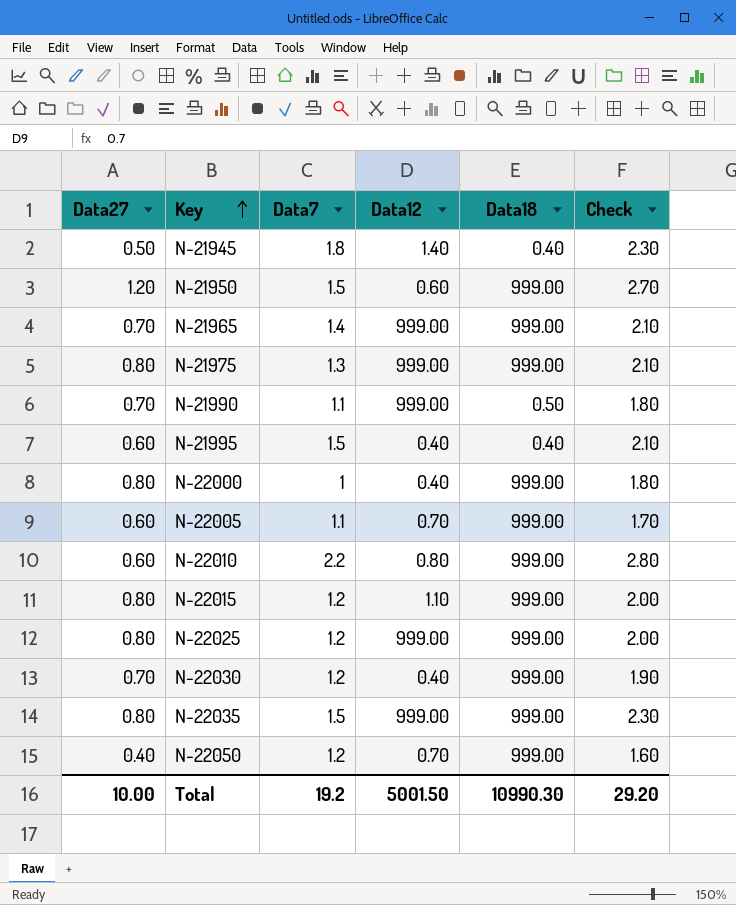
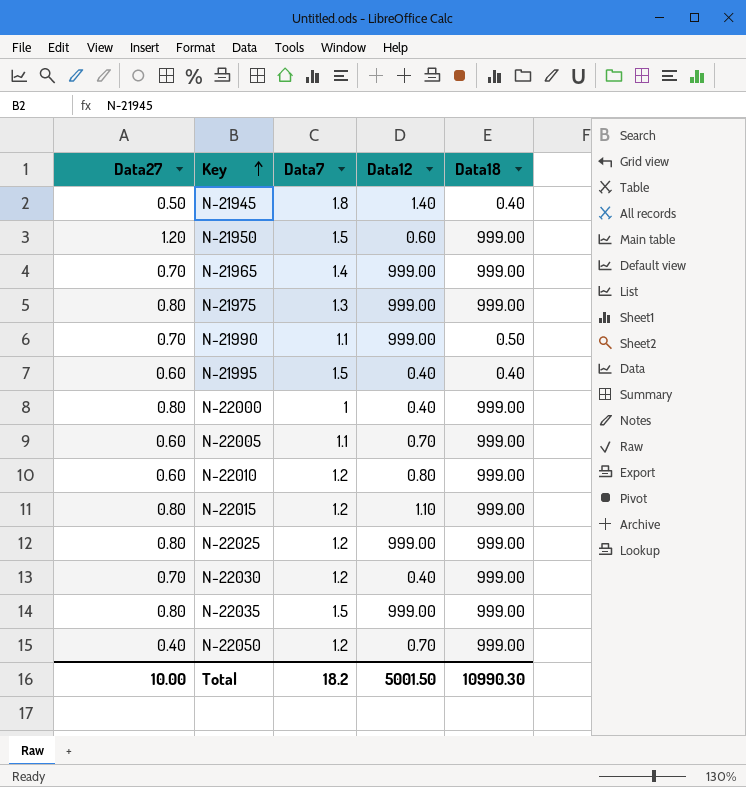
column Check | formula: [Data27] + [Data7] -> none
N-22010 | Data7: 2.2 -> 1.2
Total | Data7: 19.2 -> 18.2

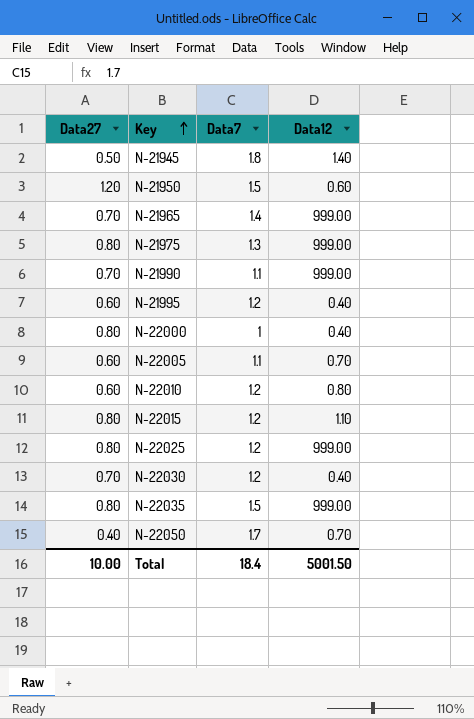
column Data18 | position: 5 -> none
N-21995 | Data7: 1.5 -> 1.2
N-22050 | Data7: 1.2 -> 1.7
Total | Data7: 18.2 -> 18.4

